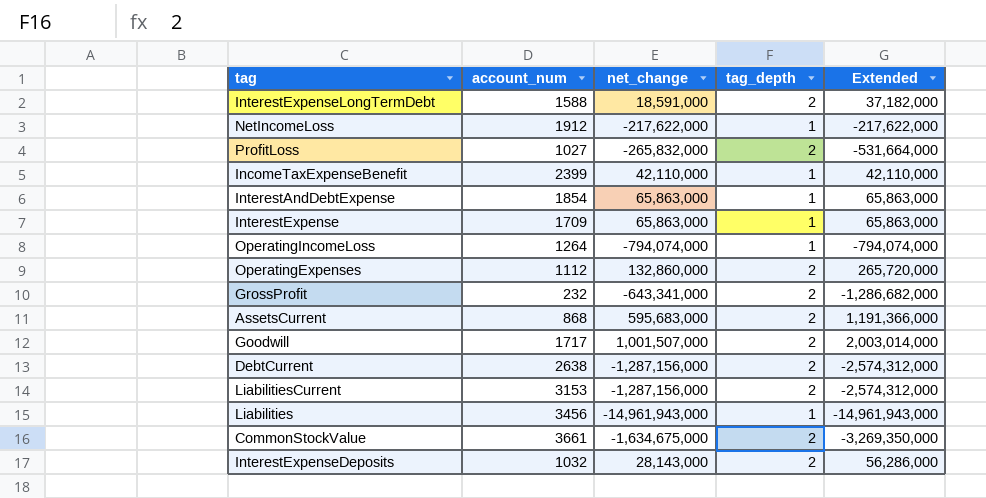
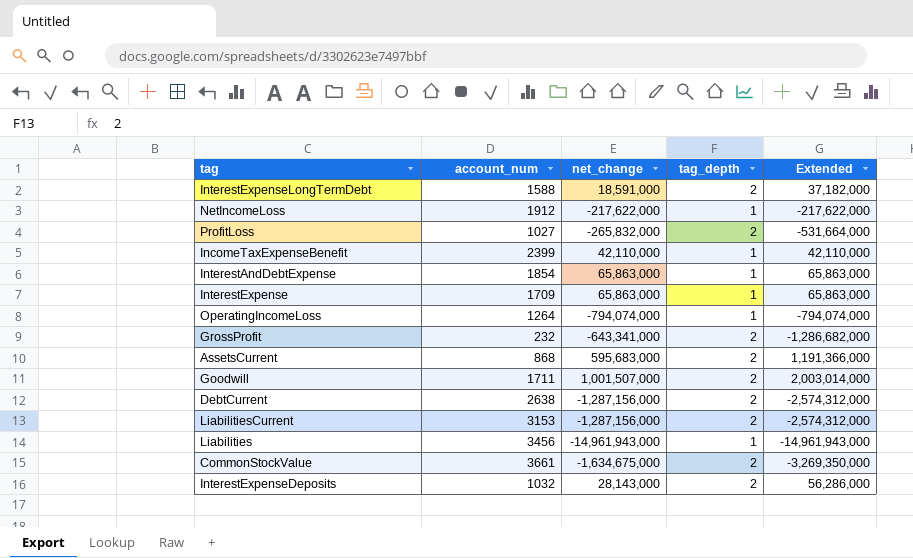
row OperatingExpenses: 1112 | 132,860,000 | 2 | 265,720,000 -> none
Goodwill | account_num: 1717 -> 1711

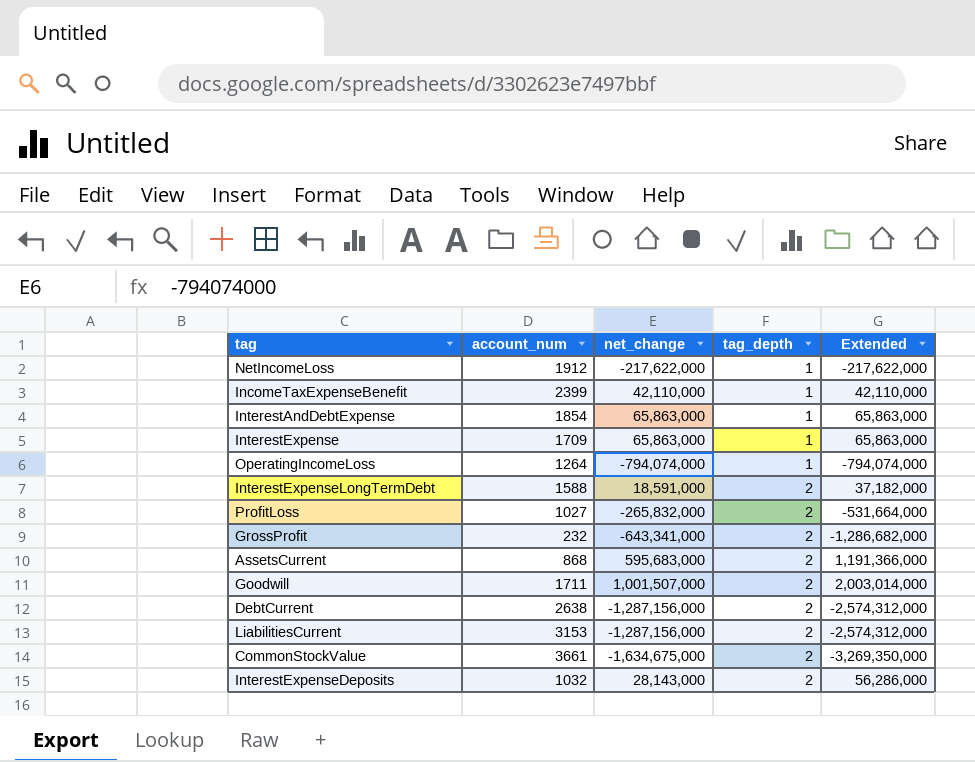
row order: none -> tag_depth ascending
row Liabilities: 3456 | -14,961,943,000 | 1 | -14,961,943,000 -> none

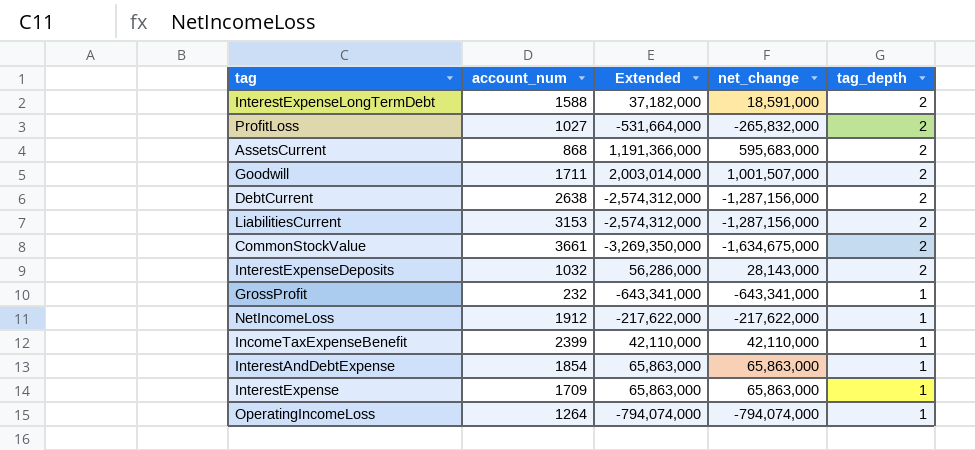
row order: tag_depth ascending -> tag_depth descending
column Extended | position: 5 -> 3
GrossProfit | Extended: -1,286,682,000 -> -643,341,000
GrossProfit | tag_depth: 2 -> 1

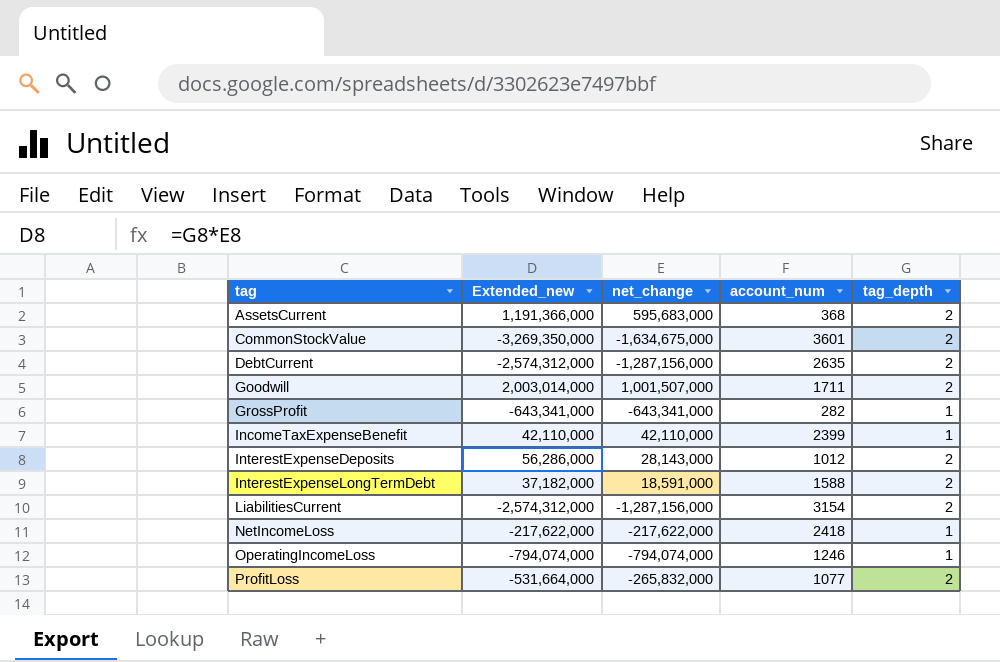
row order: tag_depth descending -> tag ascending
column name: Extended -> Extended_new
column account_num | position: 2 -> 4
row InterestAndDebtExpense: 1854 | 65,863,000 | 65,863,000 | 1 -> none
row InterestExpense: 1709 | 65,863,000 | 65,863,000 | 1 -> none
AssetsCurrent | account_num: 868 -> 368
CommonStockValue | account_num: 3661 -> 3601
DebtCurrent | account_num: 2638 -> 2635
GrossProfit | account_num: 232 -> 282
InterestExpenseDeposits | account_num: 1032 -> 1012
LiabilitiesCurrent | account_num: 3153 -> 3154
NetIncomeLoss | account_num: 1912 -> 2418
OperatingIncomeLoss | account_num: 1264 -> 1246
ProfitLoss | account_num: 1027 -> 1077

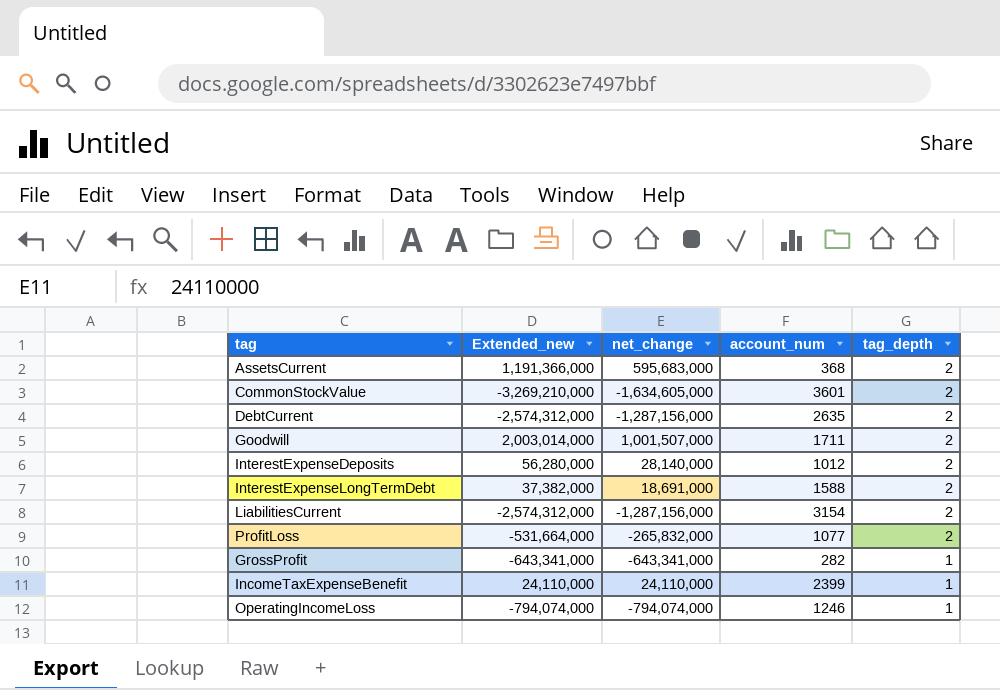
row order: tag ascending -> tag_depth descending
row NetIncomeLoss: -217,622,000 | -217,622,000 | 2418 | 1 -> none
CommonStockValue | Extended_new: -3,269,350,000 -> -3,269,210,000
CommonStockValue | net_change: -1,634,675,000 -> -1,634,605,000
InterestExpenseDeposits | Extended_new: 56,286,000 -> 56,280,000
InterestExpenseDeposits | net_change: 28,143,000 -> 28,140,000
InterestExpenseLongTermDebt | Extended_new: 37,182,000 -> 37,382,000
InterestExpenseLongTermDebt | net_change: 18,591,000 -> 18,691,000
IncomeTaxExpenseBenefit | Extended_new: 42,110,000 -> 24,110,000
IncomeTaxExpenseBenefit | net_change: 42,110,000 -> 24,110,000

